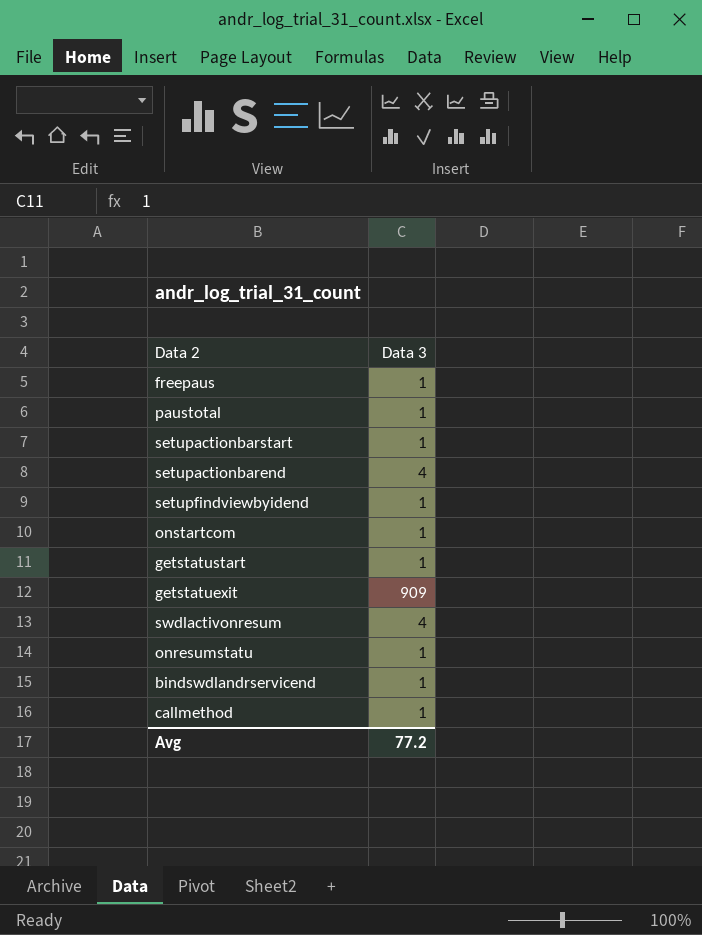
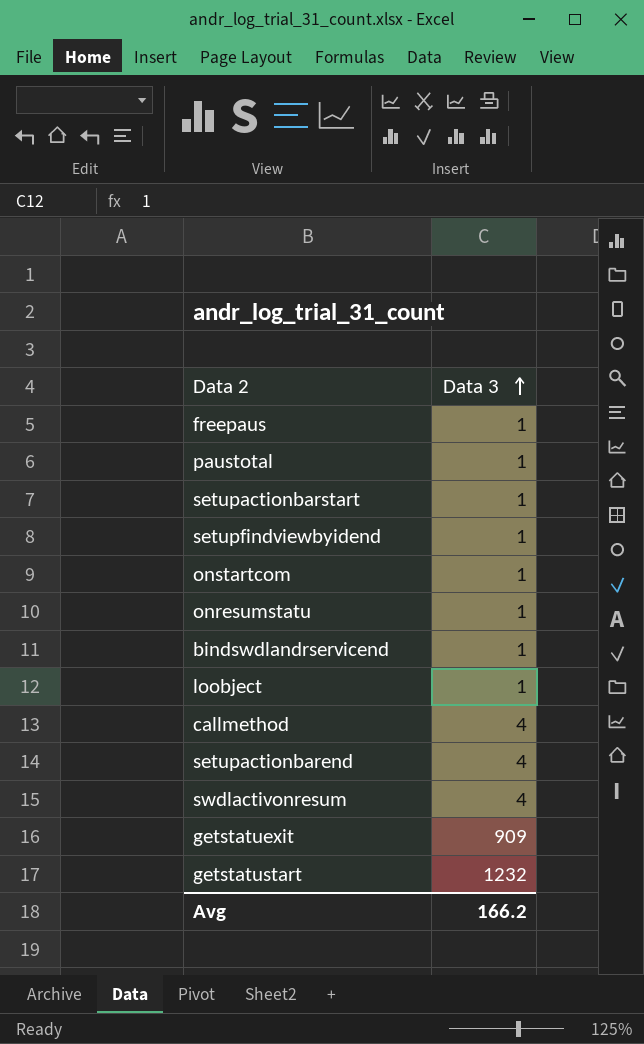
row order: none -> Data 3 ascending
row loobject: none -> 1
callmethod | Data 3: 1 -> 4
getstatustart | Data 3: 1 -> 1232
Avg | Data 3: 77.2 -> 166.2

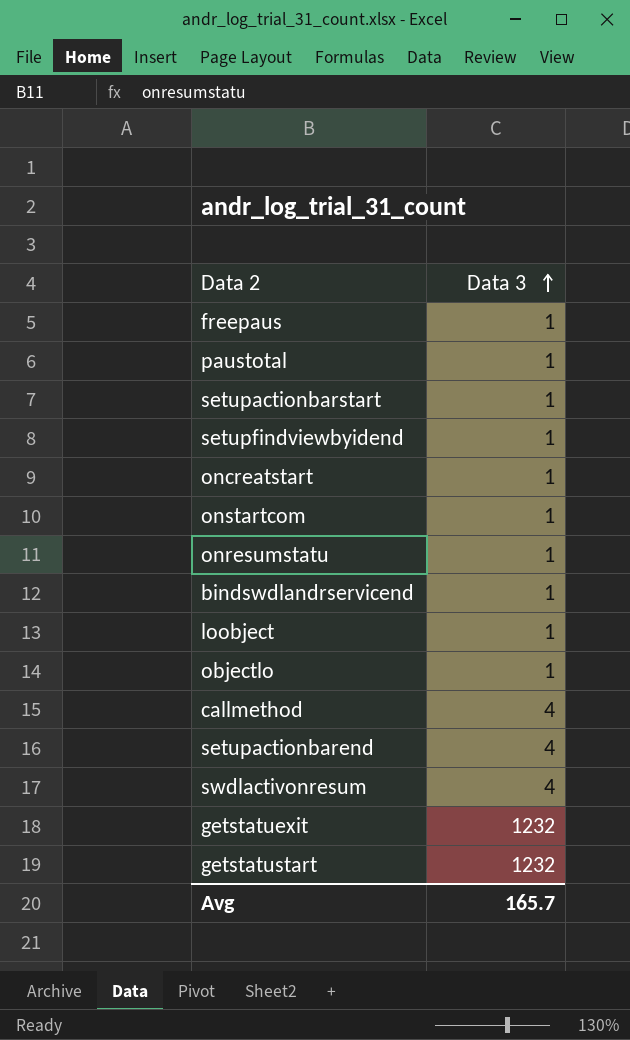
row oncreatstart: none -> 1
row objectlo: none -> 1
getstatuexit | Data 3: 909 -> 1232
Avg | Data 3: 166.2 -> 165.7

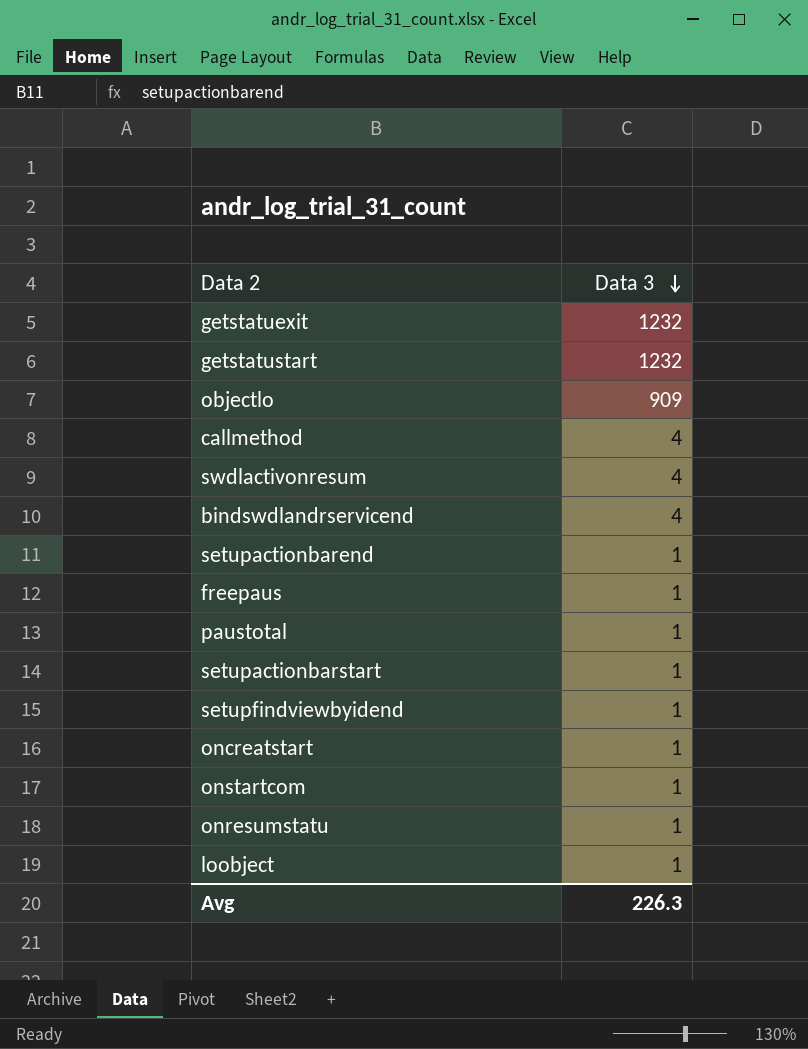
row order: Data 3 ascending -> Data 3 descending
objectlo | Data 3: 1 -> 909
bindswdlandrservicend | Data 3: 1 -> 4
setupactionbarend | Data 3: 4 -> 1
Avg | Data 3: 165.7 -> 226.3

